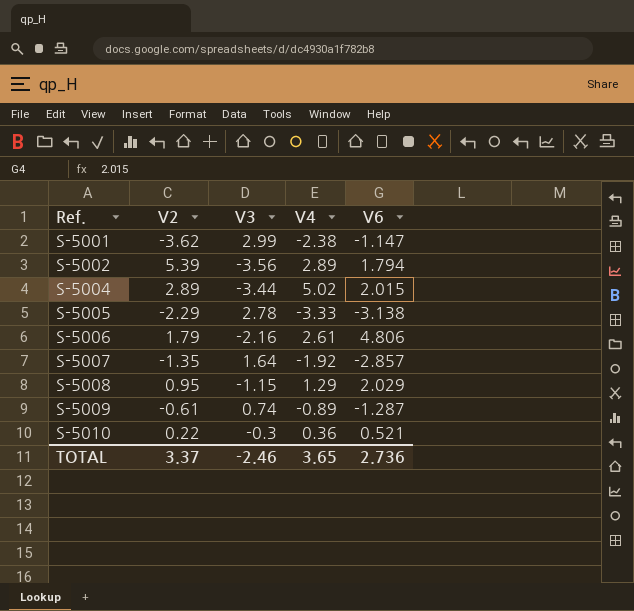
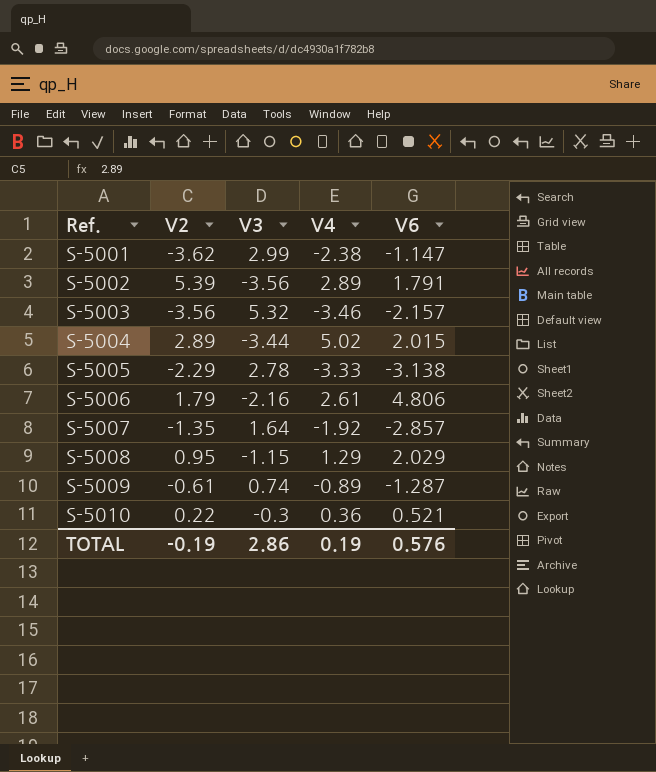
S-5002 | V6: 1.794 -> 1.791
row S-5003: none -> -3.56 | 5.32 | -3.46 | -2.157
TOTAL | V2: 3.37 -> -0.19
TOTAL | V3: -2.46 -> 2.86
TOTAL | V4: 3.65 -> 0.19
TOTAL | V6: 2.736 -> 0.576

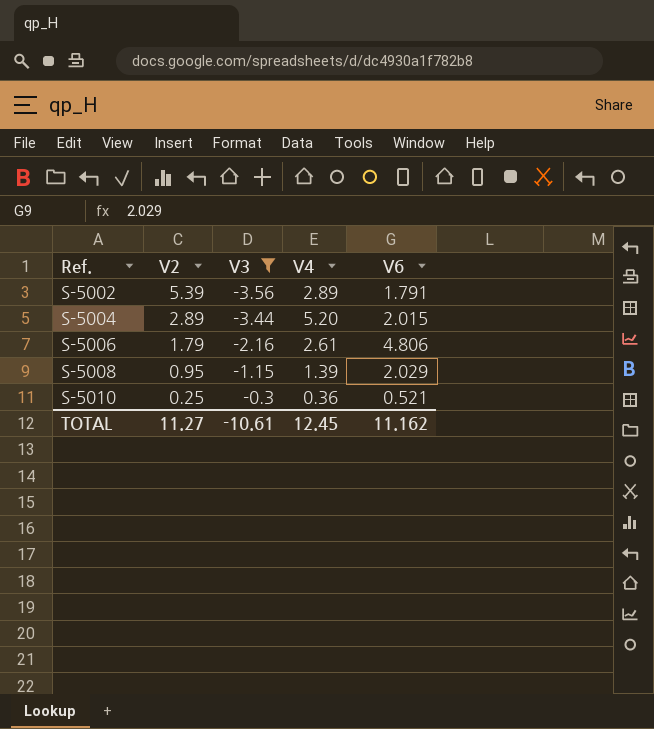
filter: none -> V3 <= -0.3
S-5004 | V4: 5.02 -> 5.20
S-5008 | V4: 1.29 -> 1.39
S-5010 | V2: 0.22 -> 0.25
TOTAL | V2: -0.19 -> 11.27
TOTAL | V3: 2.86 -> -10.61
TOTAL | V4: 0.19 -> 12.45
TOTAL | V6: 0.576 -> 11.162

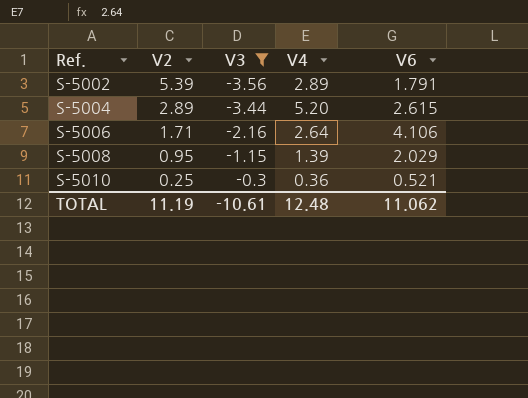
S-5004 | V6: 2.015 -> 2.615
S-5006 | V2: 1.79 -> 1.71
S-5006 | V4: 2.61 -> 2.64
S-5006 | V6: 4.806 -> 4.106
TOTAL | V2: 11.27 -> 11.19
TOTAL | V4: 12.45 -> 12.48
TOTAL | V6: 11.162 -> 11.062

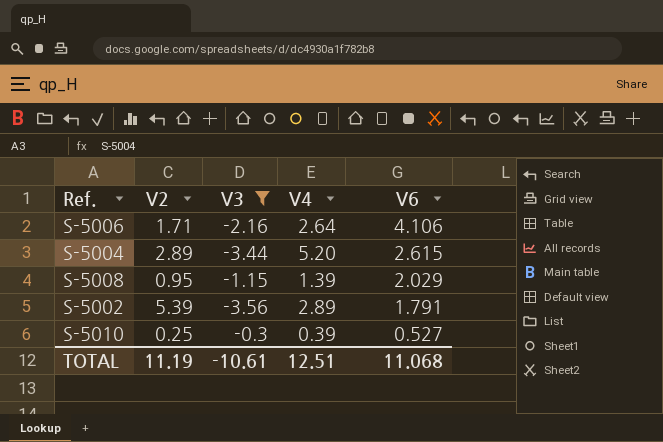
row order: Ref. ascending -> V6 descending
S-5010 | V4: 0.36 -> 0.39
S-5010 | V6: 0.521 -> 0.527
TOTAL | V4: 12.48 -> 12.51
TOTAL | V6: 11.062 -> 11.068

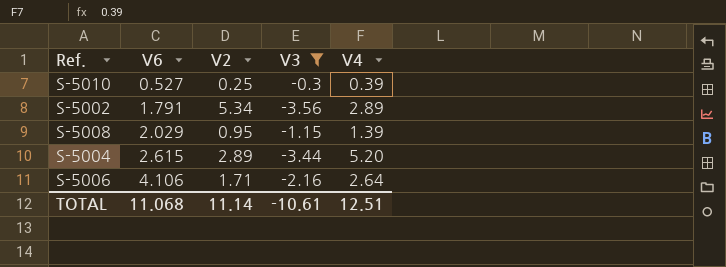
row order: V6 descending -> V6 ascending
column V6 | position: 5 -> 2
S-5002 | V2: 5.39 -> 5.34
TOTAL | V2: 11.19 -> 11.14

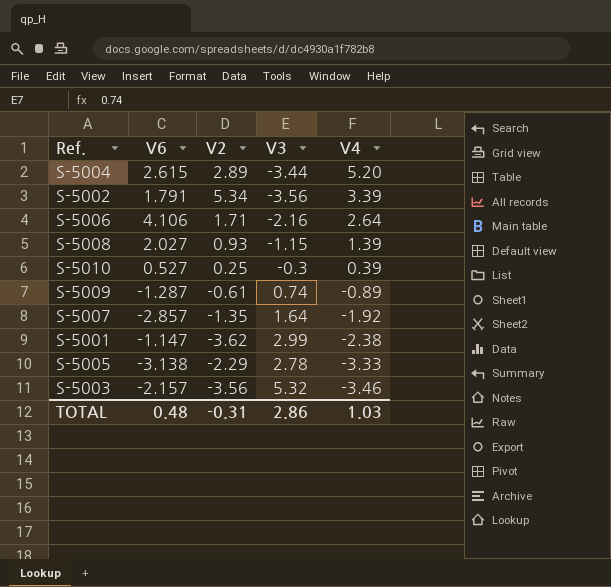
filter: V3 <= -0.3 -> none
row order: V6 ascending -> V4 descending
S-5002 | V4: 2.89 -> 3.39
S-5008 | V6: 2.029 -> 2.027
S-5008 | V2: 0.95 -> 0.93
TOTAL | V6: 11.068 -> 0.48
TOTAL | V2: 11.14 -> -0.31
TOTAL | V3: -10.61 -> 2.86
TOTAL | V4: 12.51 -> 1.03

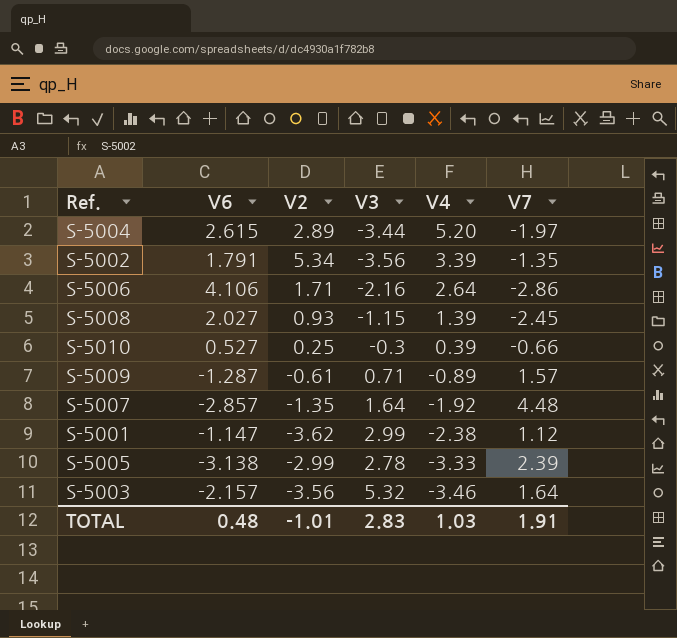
column V7 | position: none -> 6
S-5009 | V3: 0.74 -> 0.71
S-5005 | V2: -2.29 -> -2.99
TOTAL | V2: -0.31 -> -1.01
TOTAL | V3: 2.86 -> 2.83

